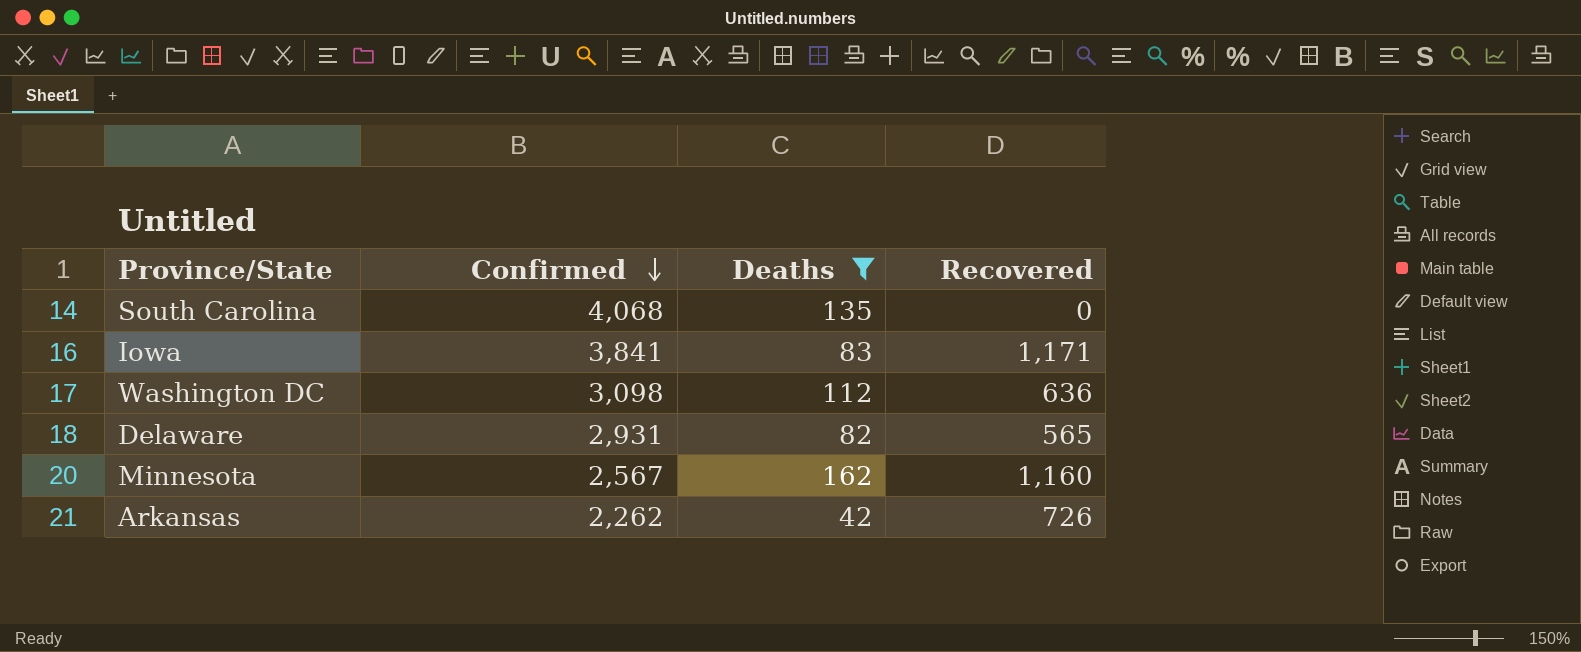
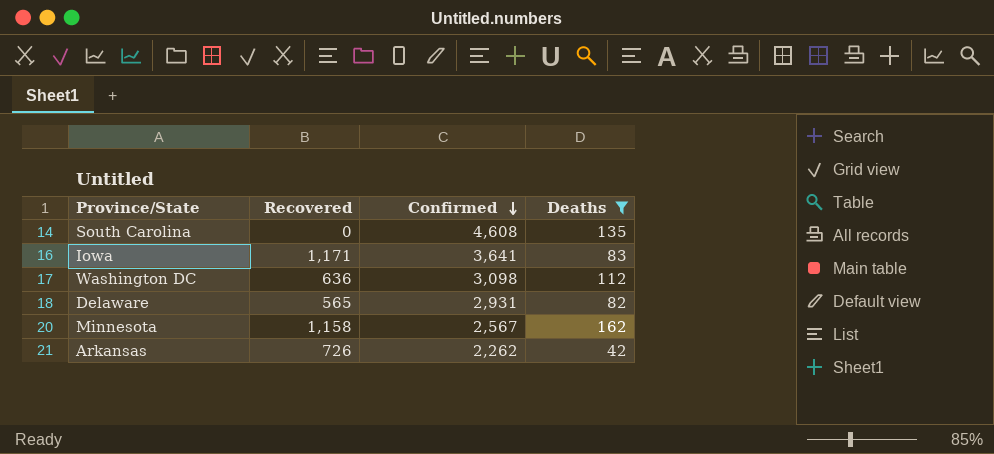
column Recovered | position: 4 -> 2
South Carolina | Confirmed: 4,068 -> 4,608
Iowa | Confirmed: 3,841 -> 3,641
Minnesota | Recovered: 1,160 -> 1,158

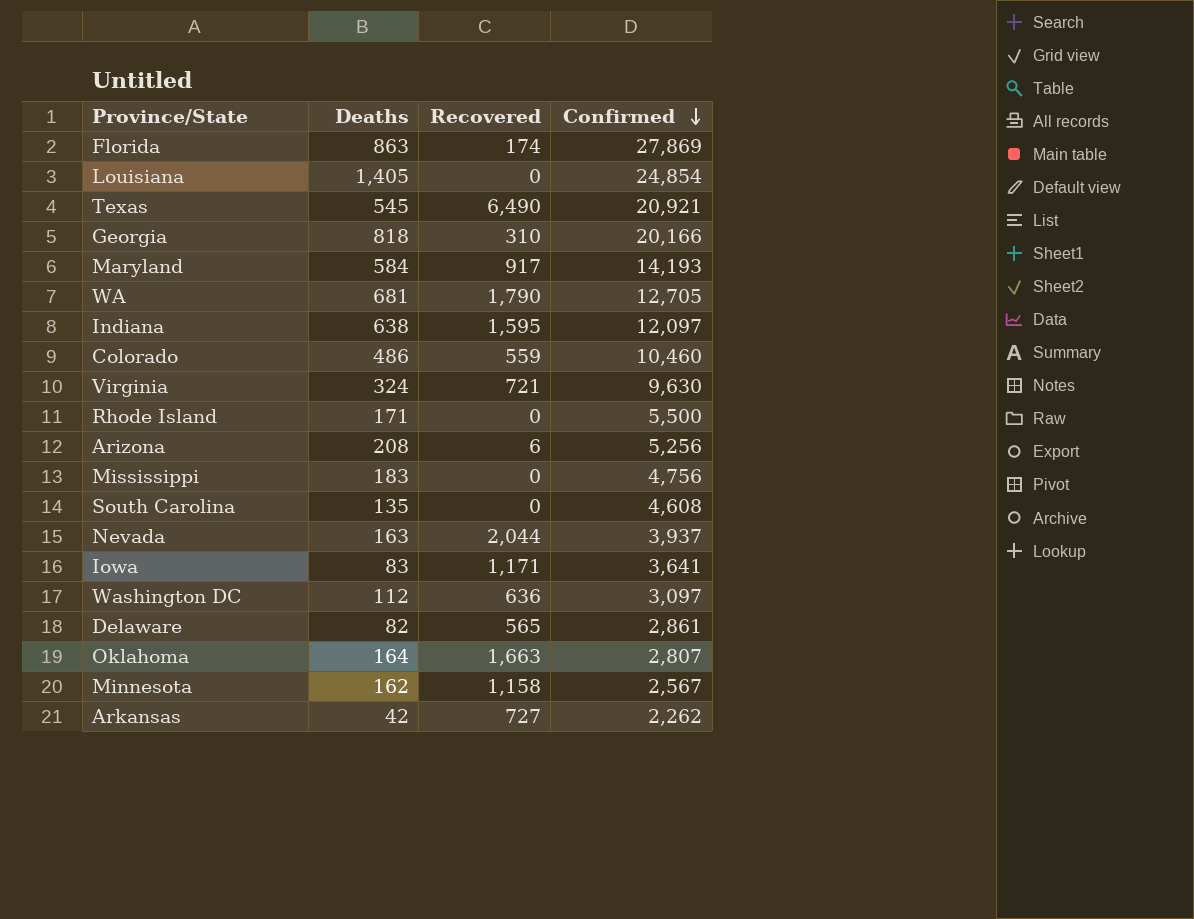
filter: Deaths <= 162 -> none
column Deaths | position: 4 -> 2
Washington DC | Confirmed: 3,098 -> 3,097
Delaware | Confirmed: 2,931 -> 2,861
Arkansas | Recovered: 726 -> 727

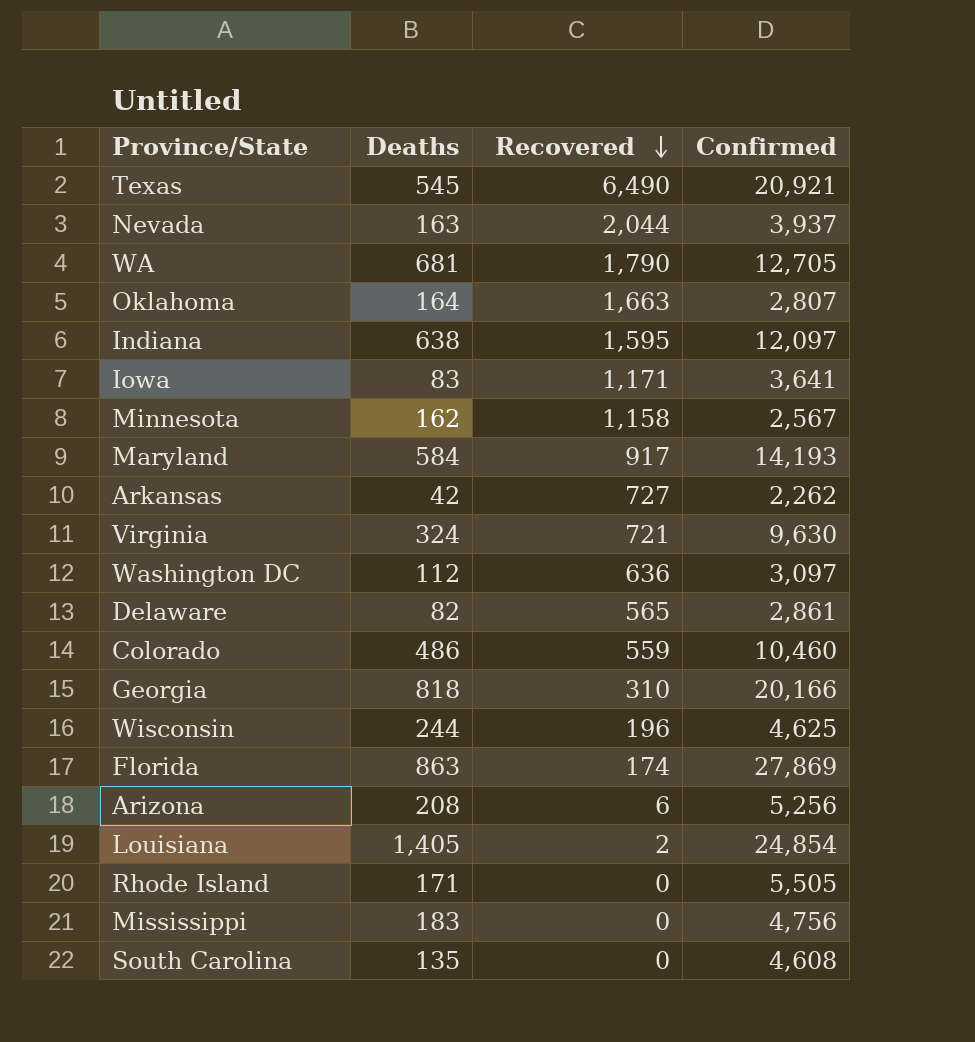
row order: Confirmed descending -> Recovered descending
row Wisconsin: none -> 244 | 196 | 4,625
Louisiana | Recovered: 0 -> 2
Rhode Island | Confirmed: 5,500 -> 5,505

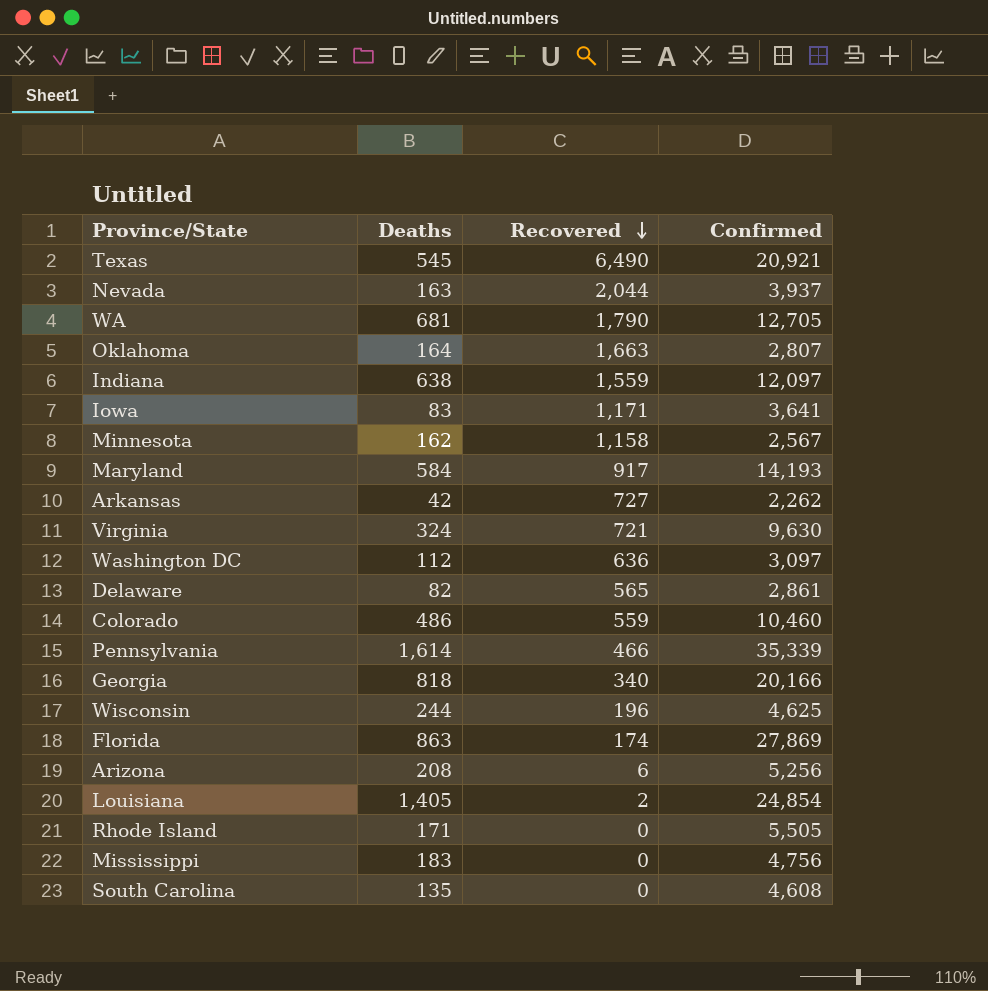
Indiana | Recovered: 1,595 -> 1,559
row Pennsylvania: none -> 1,614 | 466 | 35,339
Georgia | Recovered: 310 -> 340

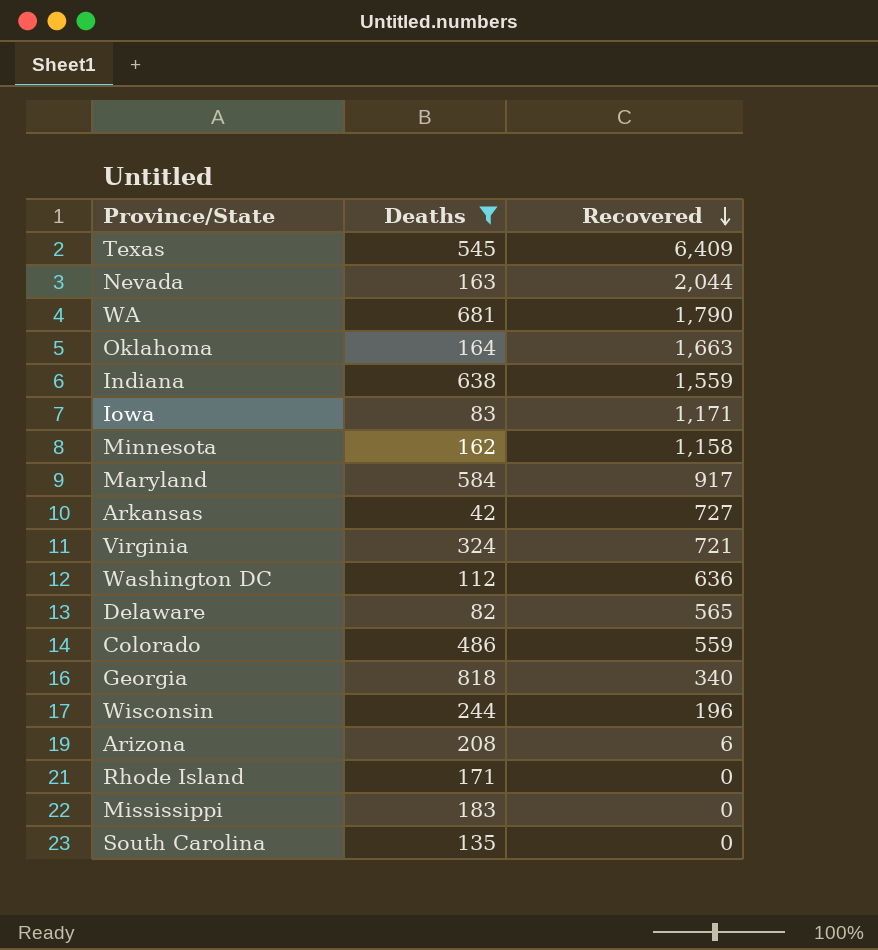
filter: none -> Deaths <= 818
column Confirmed | position: 4 -> none
Texas | Recovered: 6,490 -> 6,409

